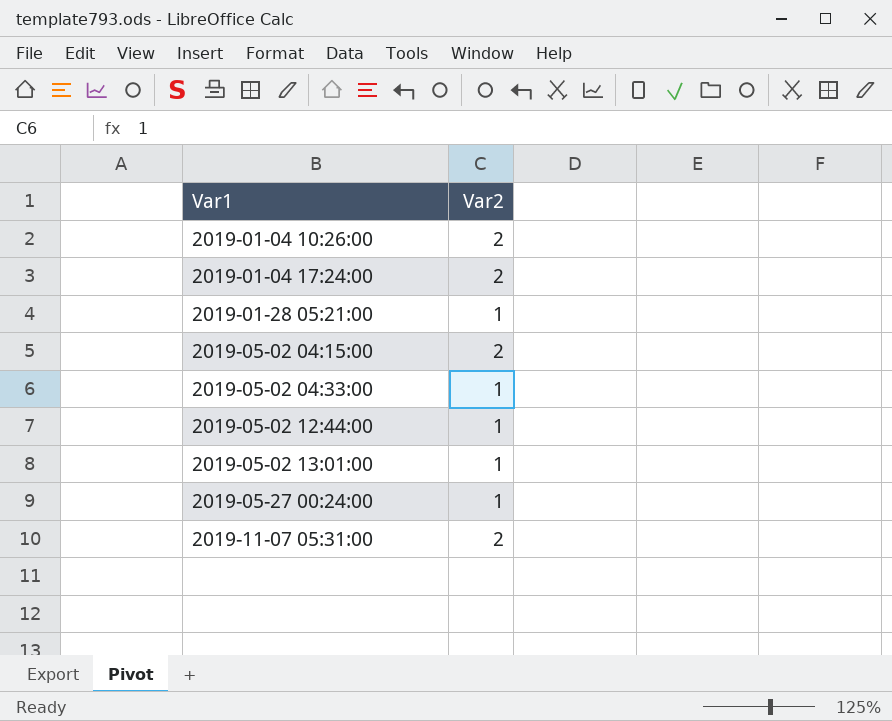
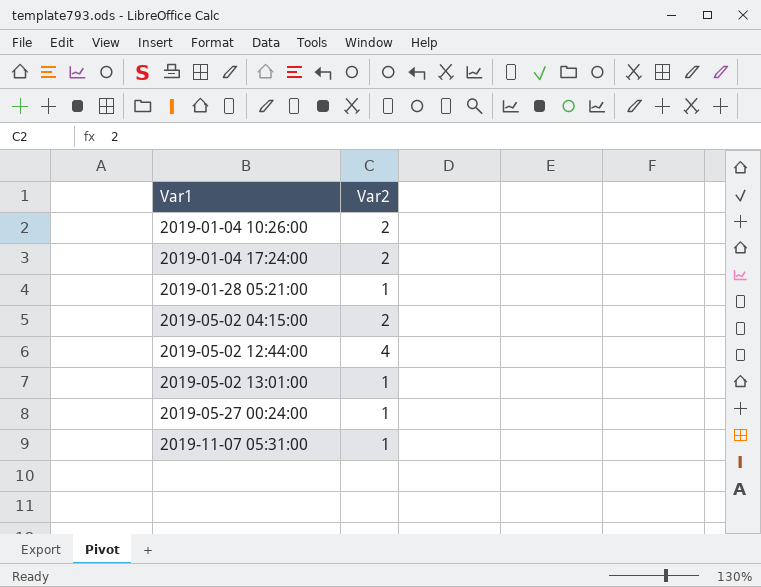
row 2019-05-02 04:33:00: 1 -> none
2019-05-02 12:44:00 | Var2: 1 -> 4
2019-11-07 05:31:00 | Var2: 2 -> 1

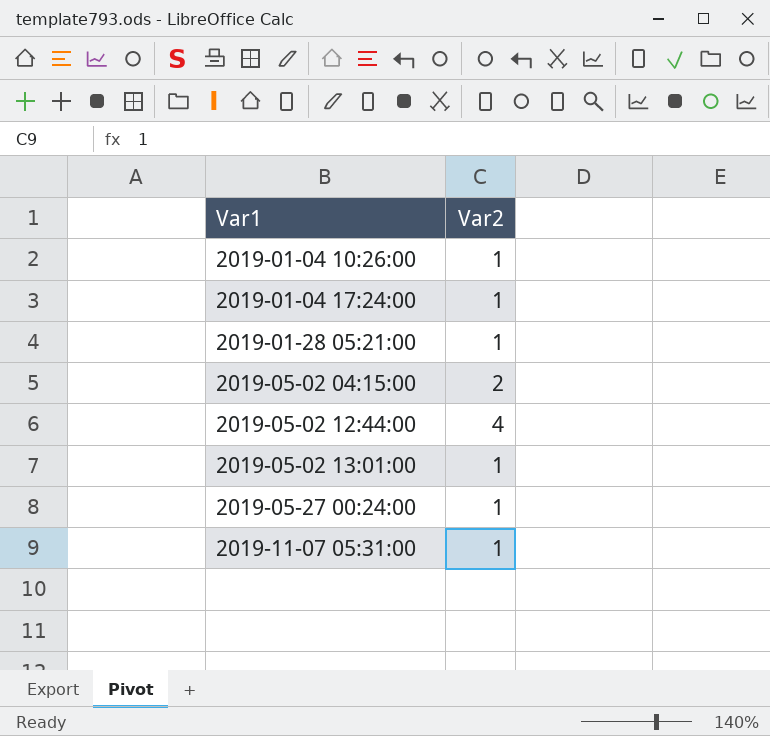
2019-01-04 10:26:00 | Var2: 2 -> 1
2019-01-04 17:24:00 | Var2: 2 -> 1

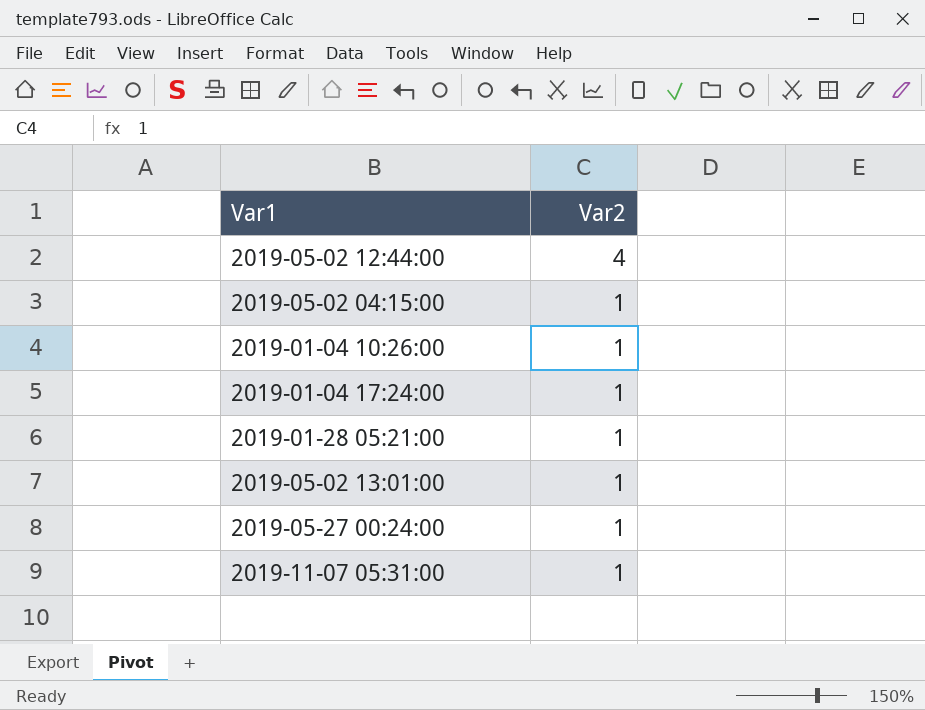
row order: Var1 ascending -> Var2 descending
2019-05-02 04:15:00 | Var2: 2 -> 1

